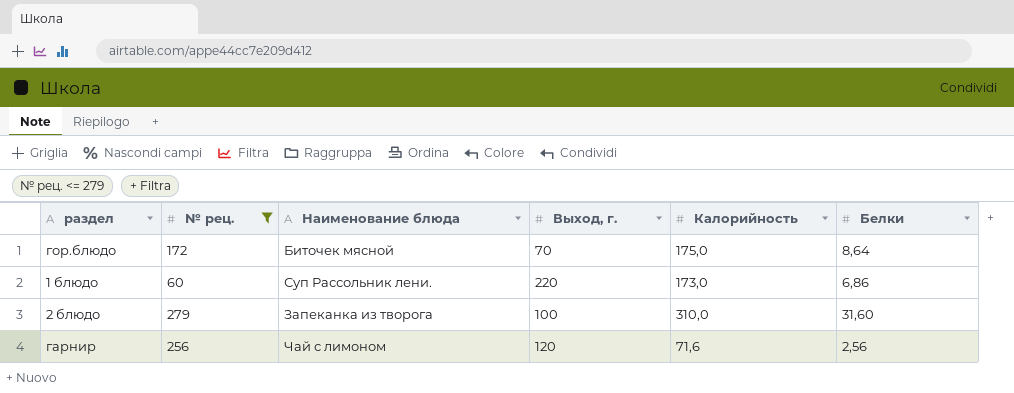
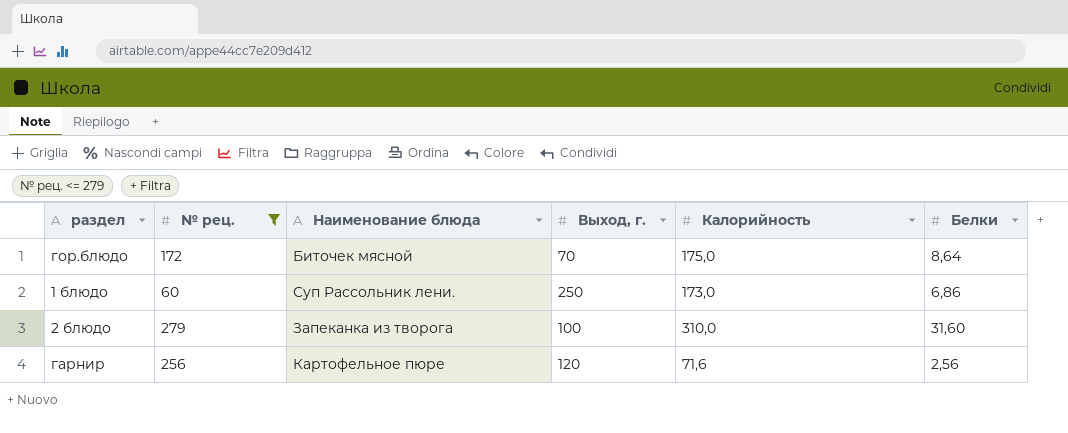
1 блюдо | Выход, г.: 220 -> 250
гарнир | Наименование блюда: Чай с лимоном -> Картофельное пюре

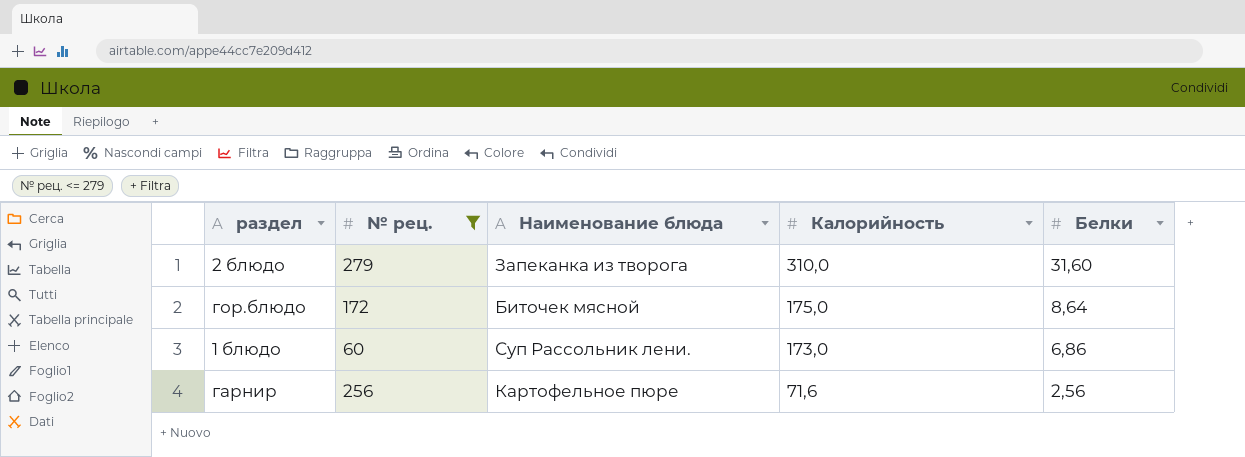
row order: none -> Калорийность descending
column Выход, г. | position: 4 -> none

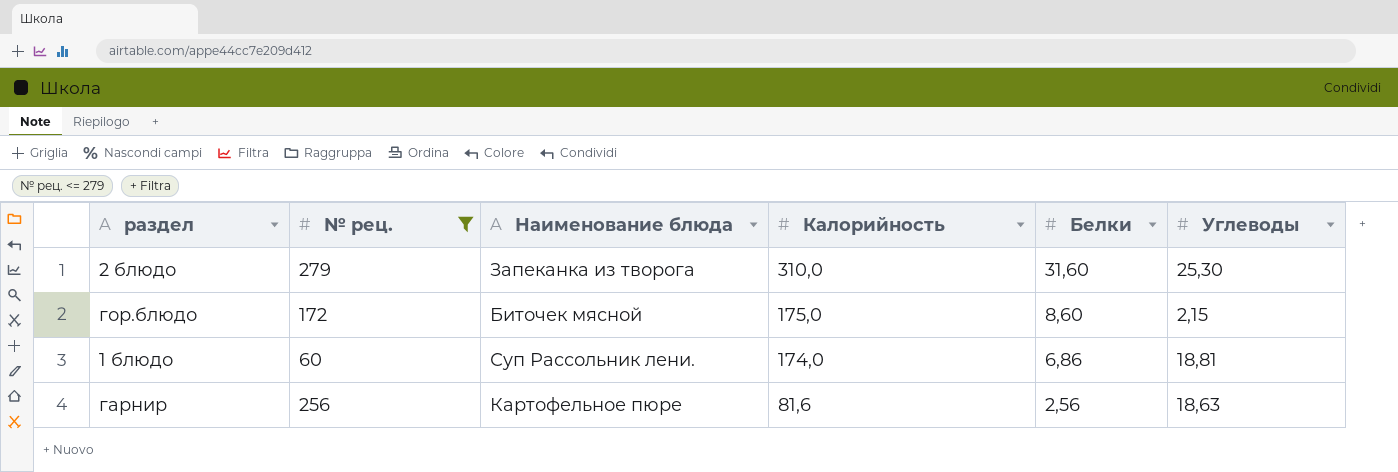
column Углеводы | position: none -> 6
гор.блюдо | Белки: 8,64 -> 8,60
1 блюдо | Калорийность: 173,0 -> 174,0
гарнир | Калорийность: 71,6 -> 81,6

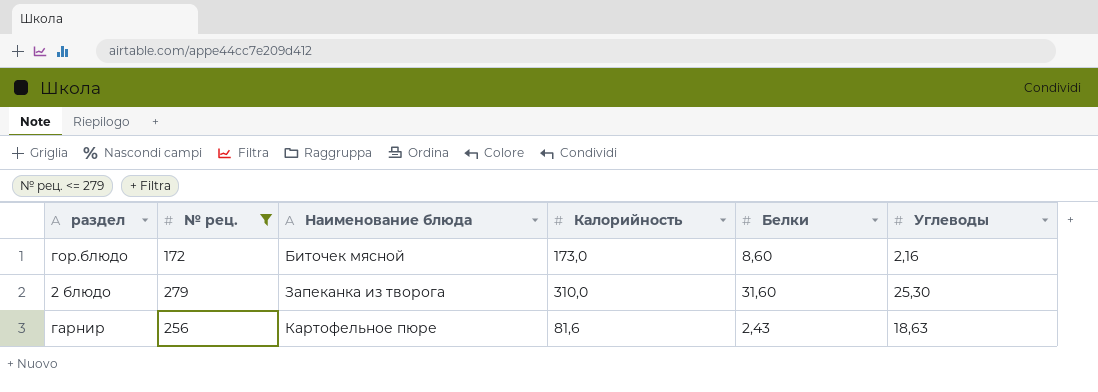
row order: Калорийность descending -> Наименование блюда ascending
row 1 блюдо: 60 | Суп Рассольник лени. | 174,0 | 6,86 | 18,81 -> none
гор.блюдо | Калорийность: 175,0 -> 173,0
гор.блюдо | Углеводы: 2,15 -> 2,16
гарнир | Белки: 2,56 -> 2,43

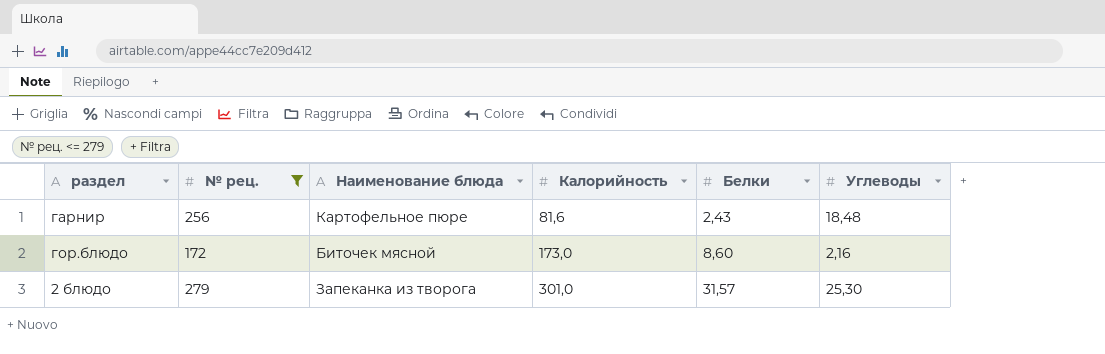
row order: Наименование блюда ascending -> Калорийность ascending
гарнир | Углеводы: 18,63 -> 18,48
2 блюдо | Калорийность: 310,0 -> 301,0
2 блюдо | Белки: 31,60 -> 31,57

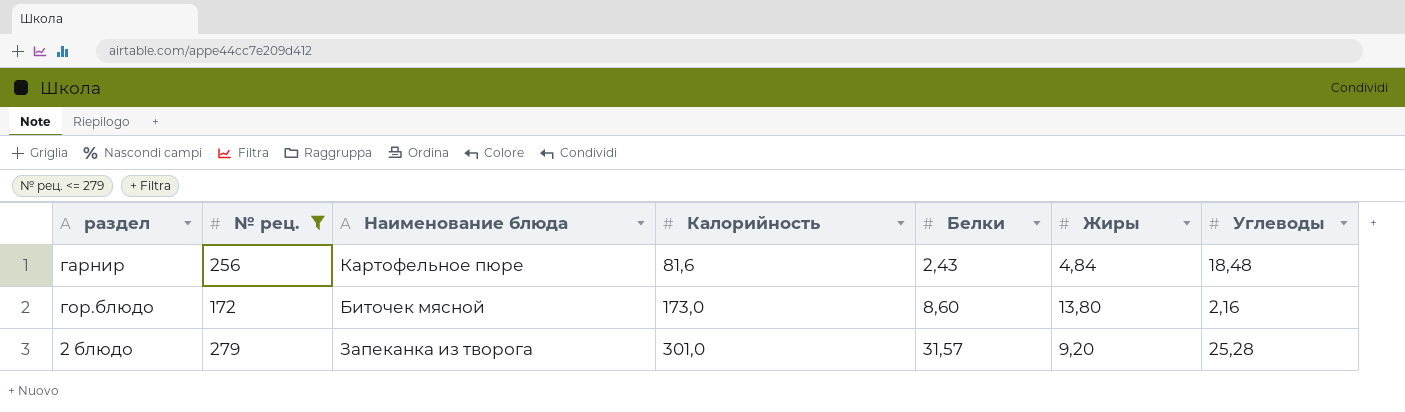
column Жиры | position: none -> 6
2 блюдо | Углеводы: 25,30 -> 25,28

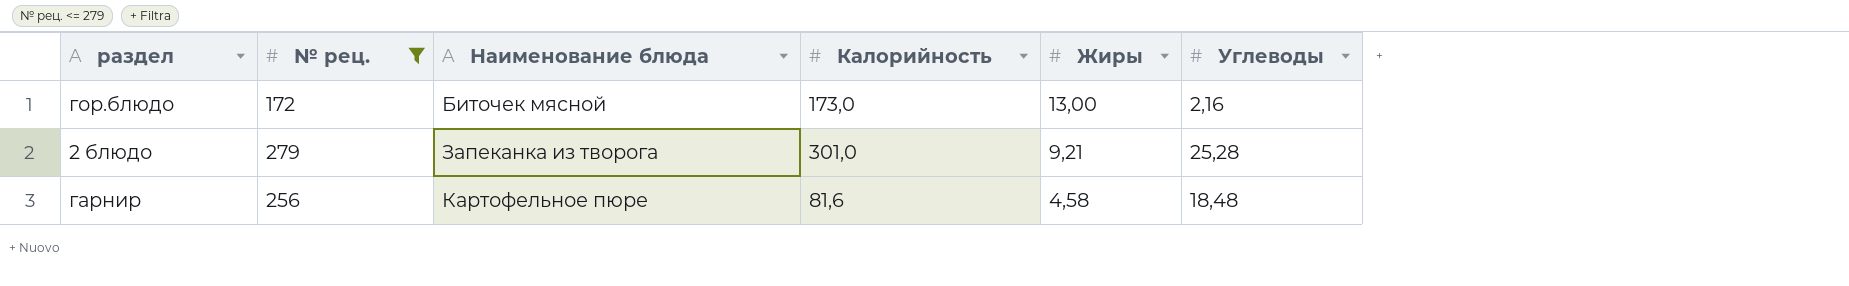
row order: Калорийность ascending -> Наименование блюда ascending
column Белки | position: 5 -> none
гор.блюдо | Жиры: 13,80 -> 13,00
2 блюдо | Жиры: 9,20 -> 9,21
гарнир | Жиры: 4,84 -> 4,58

